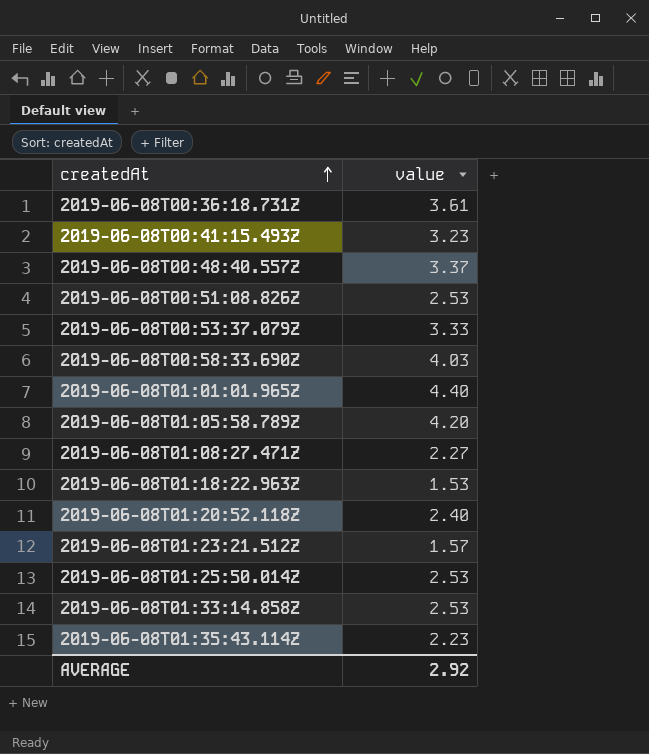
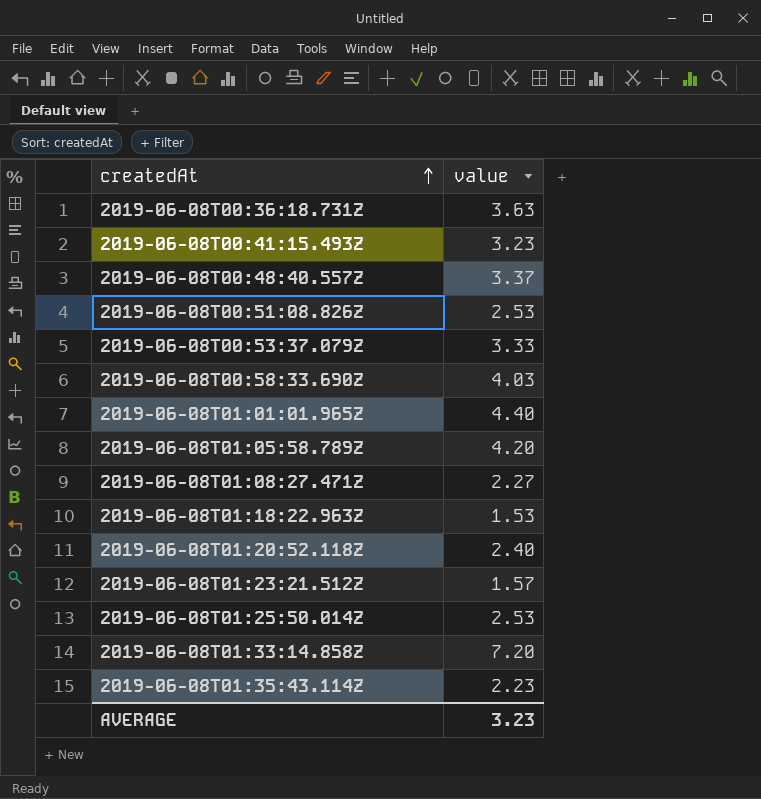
2019-06-08T00:36:18.731Z | value: 3.61 -> 3.63
2019-06-08T01:33:14.858Z | value: 2.53 -> 7.20
AVERAGE | value: 2.92 -> 3.23

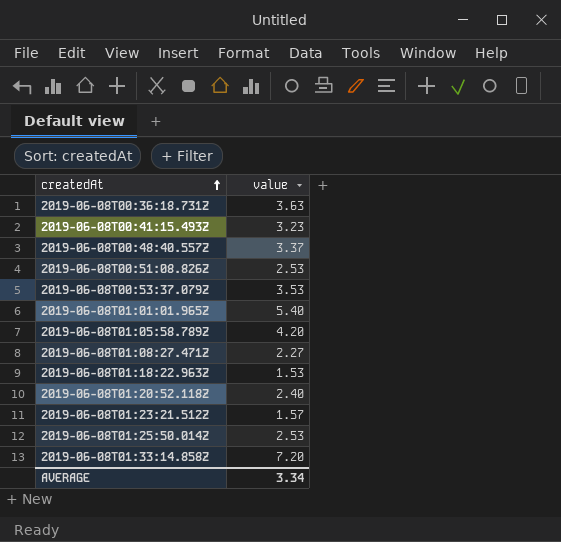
row 2019-06-08T00:58:33.690Z: 4.03 -> none
row 2019-06-08T01:35:43.114Z: 2.23 -> none
2019-06-08T00:53:37.079Z | value: 3.33 -> 3.53
2019-06-08T01:01:01.965Z | value: 4.40 -> 5.40
AVERAGE | value: 3.23 -> 3.34

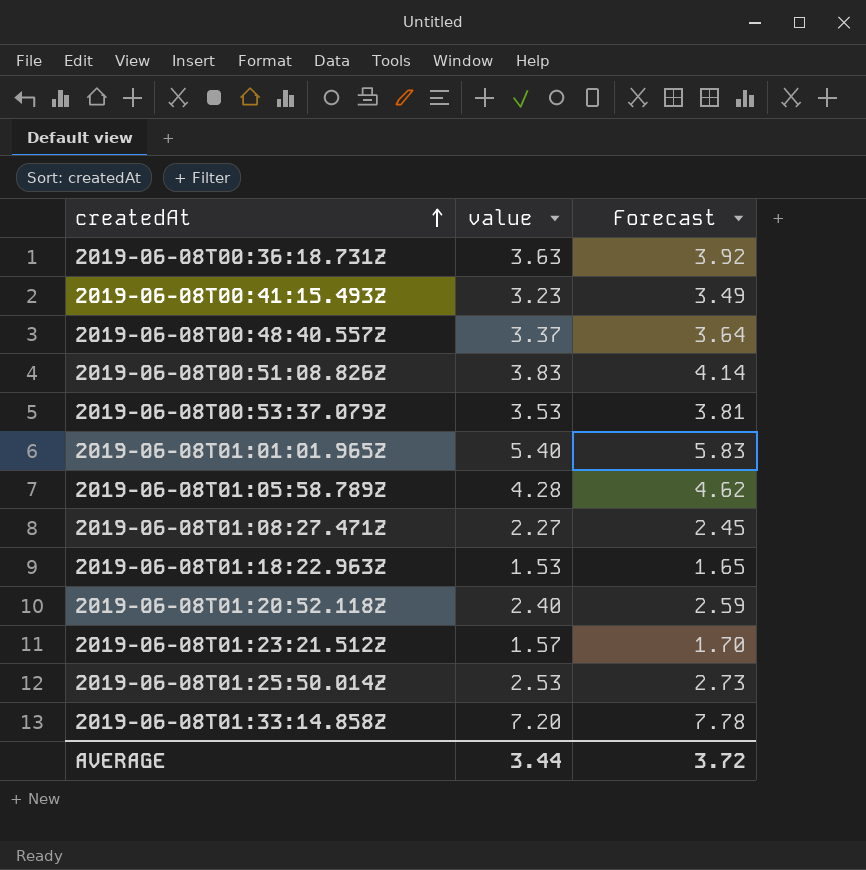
column Forecast | formula: none -> [value] * 1.08
2019-06-08T00:51:08.826Z | value: 2.53 -> 3.83
2019-06-08T01:05:58.789Z | value: 4.20 -> 4.28
AVERAGE | value: 3.34 -> 3.44

